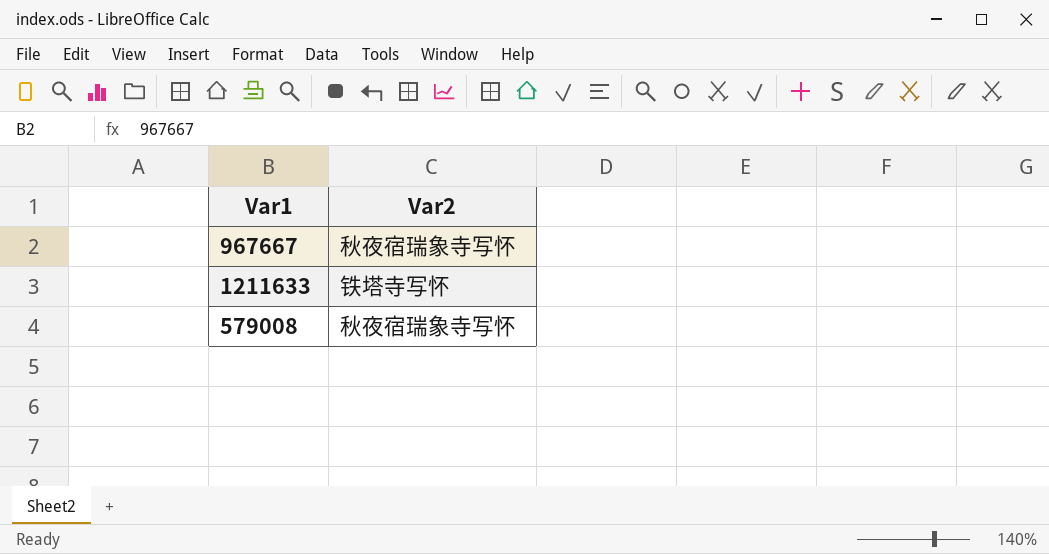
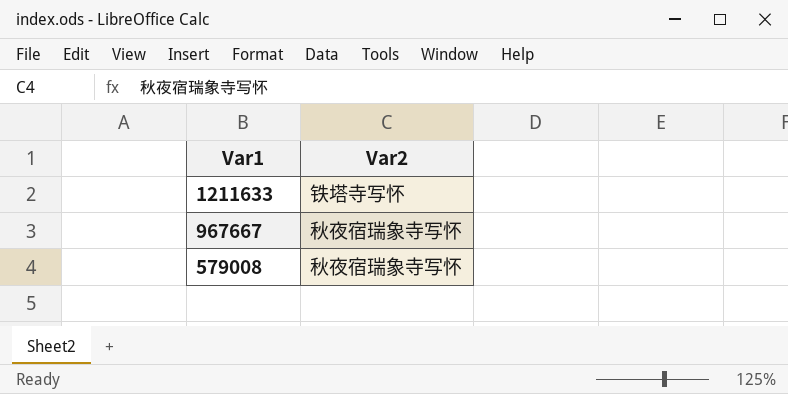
row order: none -> Var1 descending

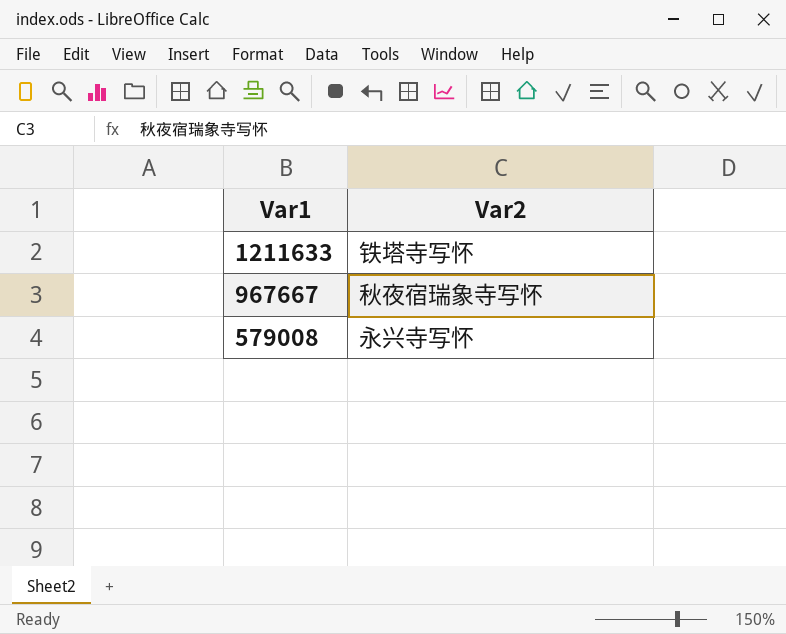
579008 | Var2: 秋夜宿瑞象寺写怀 -> 永兴寺写怀

